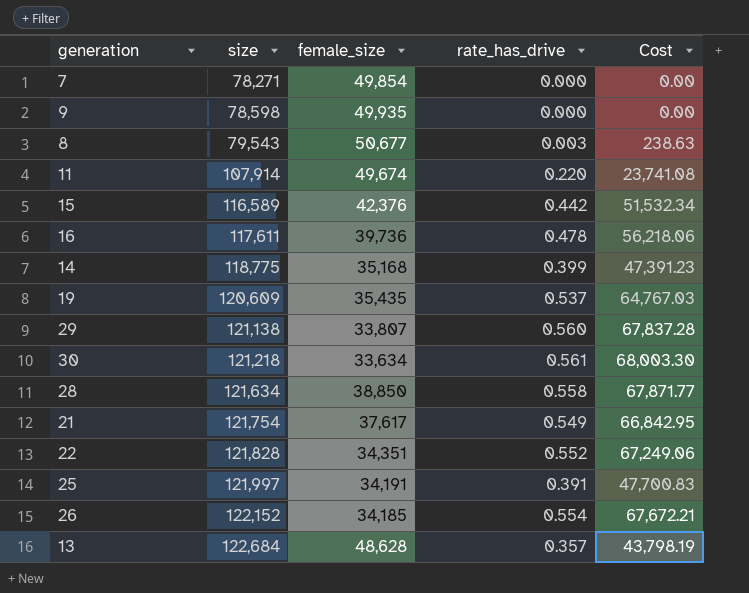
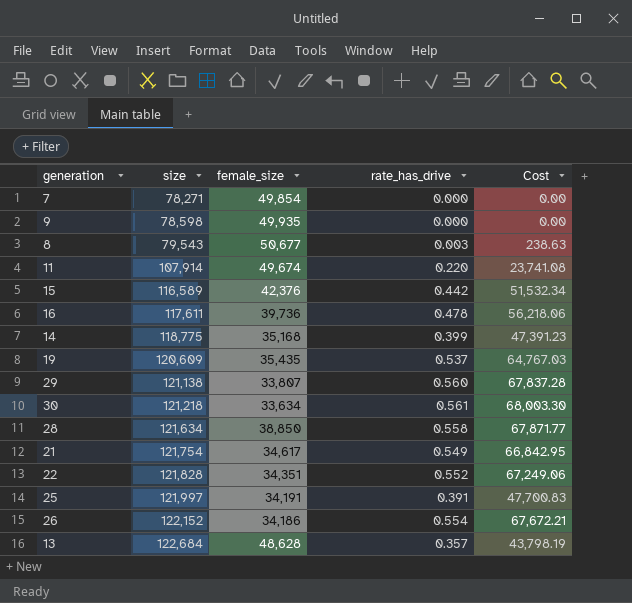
21 | female_size: 37,617 -> 34,617
26 | female_size: 34,185 -> 34,186

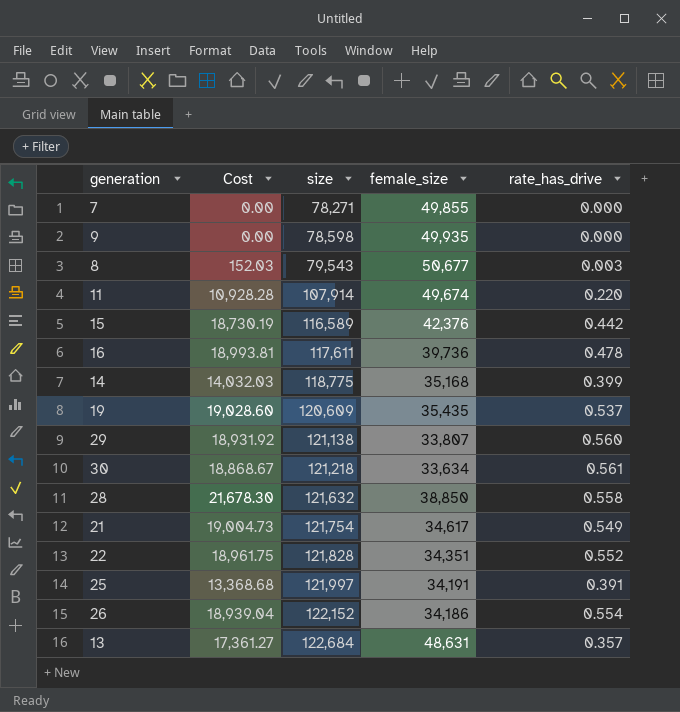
column Cost | formula: [size] * [rate_has_drive] -> [female_size] * [rate_has_drive]
column Cost | position: 5 -> 2
7 | female_size: 49,854 -> 49,855
28 | size: 121,634 -> 121,632
13 | female_size: 48,628 -> 48,631

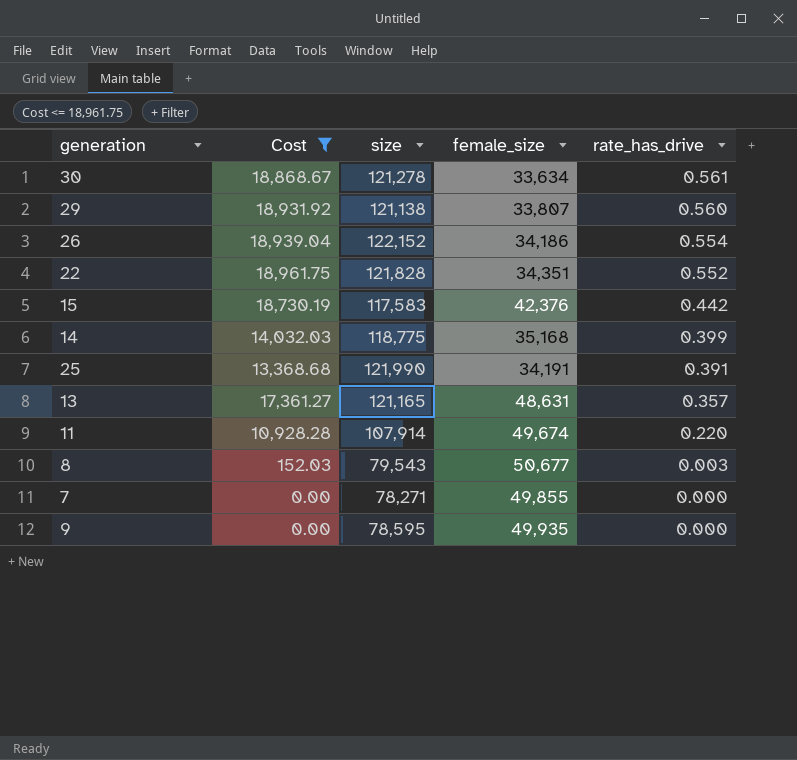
filter: none -> Cost <= 18,961.75
row order: size ascending -> rate_has_drive descending
30 | size: 121,218 -> 121,278
15 | size: 116,589 -> 117,583
25 | size: 121,997 -> 121,990
13 | size: 122,684 -> 121,165
9 | size: 78,598 -> 78,595

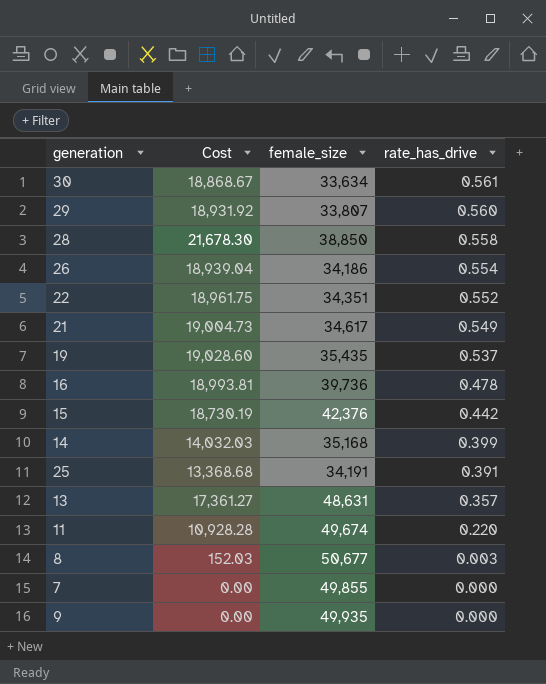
filter: Cost <= 18,961.75 -> none
column size | position: 3 -> none

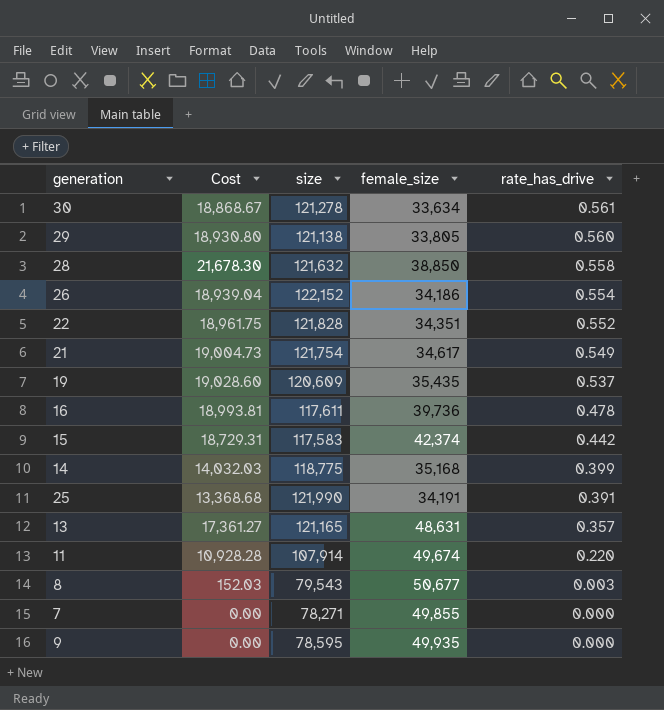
column size | position: none -> 3
29 | Cost: 18,931.92 -> 18,930.80
29 | female_size: 33,807 -> 33,805
15 | Cost: 18,730.19 -> 18,729.31
15 | female_size: 42,376 -> 42,374

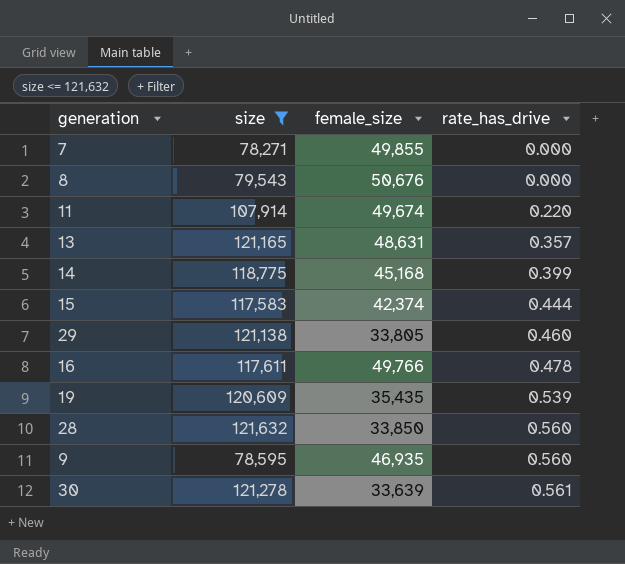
filter: none -> size <= 121,632
row order: rate_has_drive descending -> rate_has_drive ascending
column Cost | formula: [female_size] * [rate_has_drive] -> none
8 | female_size: 50,677 -> 50,676
8 | rate_has_drive: 0.003 -> 0.000
14 | female_size: 35,168 -> 45,168
15 | rate_has_drive: 0.442 -> 0.444
29 | rate_has_drive: 0.560 -> 0.460
16 | female_size: 39,736 -> 49,766
19 | rate_has_drive: 0.537 -> 0.539
28 | female_size: 38,850 -> 33,850
28 | rate_has_drive: 0.558 -> 0.560
9 | female_size: 49,935 -> 46,935
9 | rate_has_drive: 0.000 -> 0.560
30 | female_size: 33,634 -> 33,639

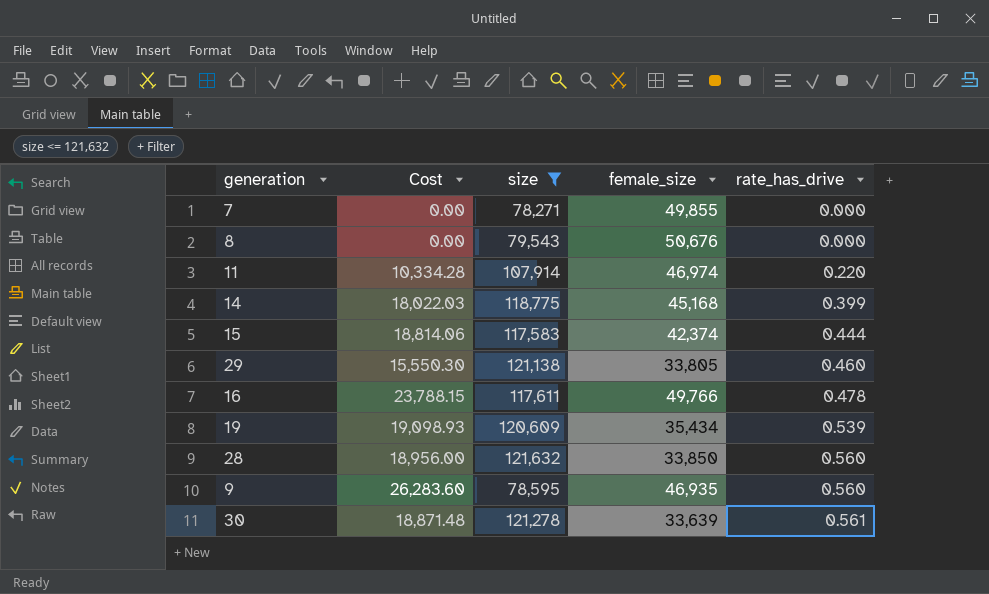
column Cost | formula: none -> [female_size] * [rate_has_drive]
row 13: 121,165 | 48,631 | 0.357 -> none
11 | female_size: 49,674 -> 46,974
19 | female_size: 35,435 -> 35,434

